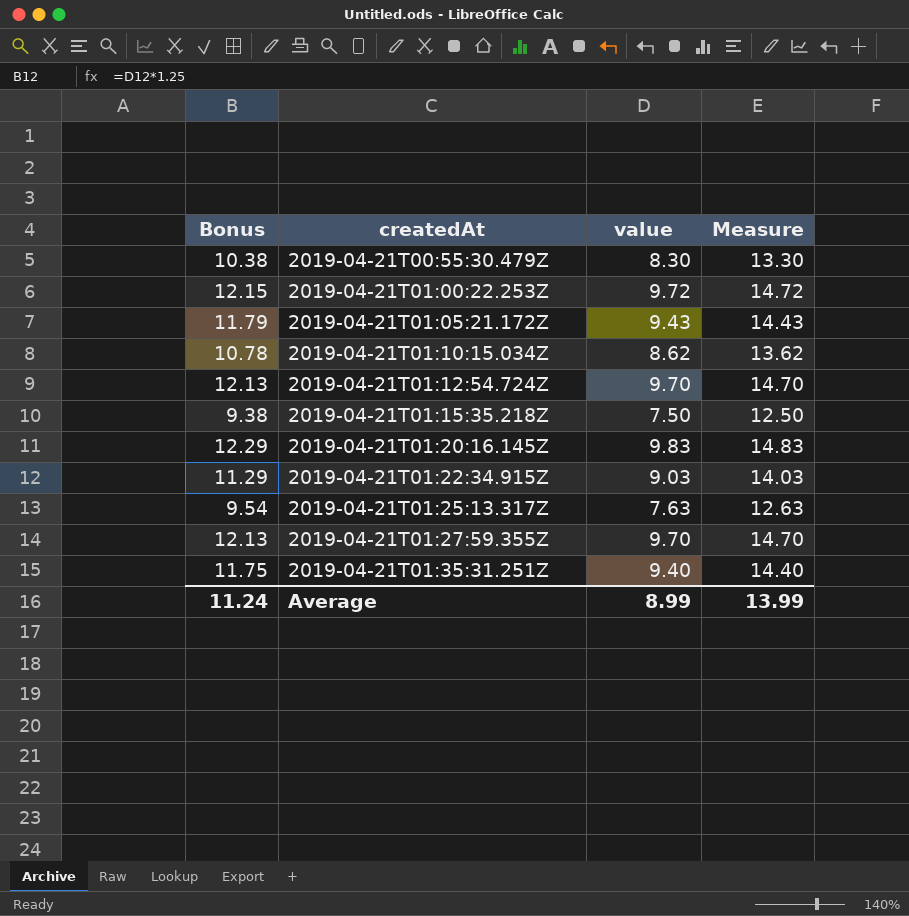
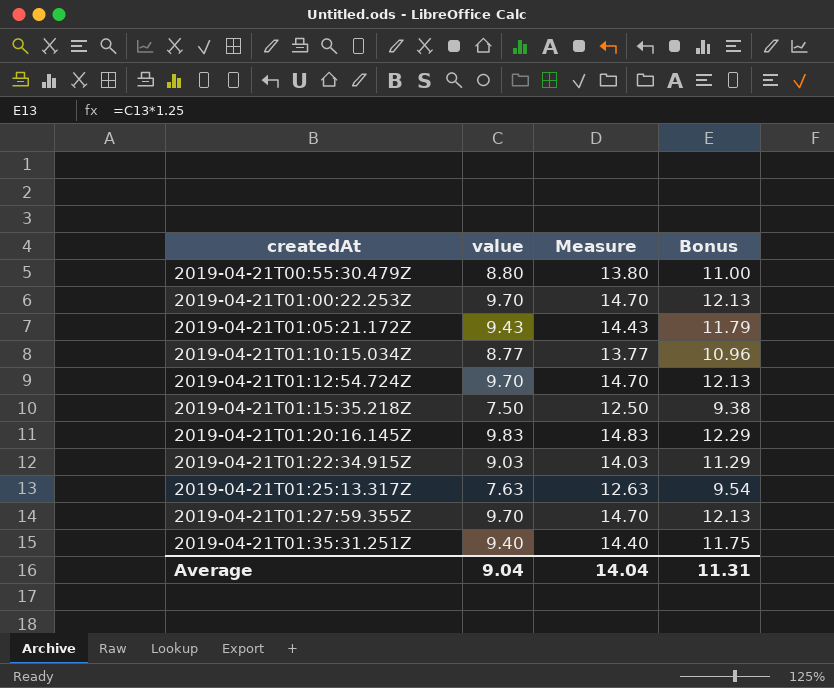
column Bonus | position: 1 -> 4
2019-04-21T00:55:30.479Z | value: 8.30 -> 8.80
2019-04-21T00:55:30.479Z | Measure: 13.30 -> 13.80
2019-04-21T00:55:30.479Z | Bonus: 10.38 -> 11.00
2019-04-21T01:00:22.253Z | value: 9.72 -> 9.70
2019-04-21T01:00:22.253Z | Measure: 14.72 -> 14.70
2019-04-21T01:00:22.253Z | Bonus: 12.15 -> 12.13
2019-04-21T01:10:15.034Z | value: 8.62 -> 8.77
2019-04-21T01:10:15.034Z | Measure: 13.62 -> 13.77
2019-04-21T01:10:15.034Z | Bonus: 10.78 -> 10.96
Average | value: 8.99 -> 9.04
Average | Measure: 13.99 -> 14.04
Average | Bonus: 11.24 -> 11.31

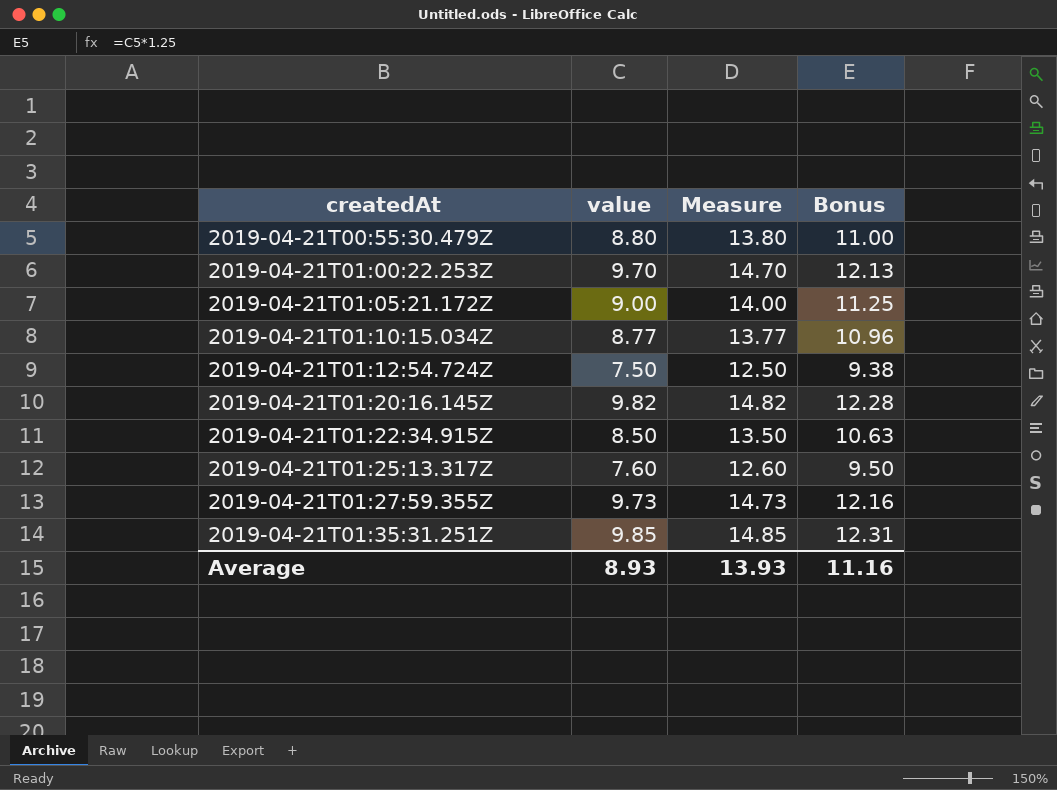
row 2019-04-21T01:15:35.218Z: 7.50 | 12.50 | 9.38 -> none
2019-04-21T01:05:21.172Z | value: 9.43 -> 9.00
2019-04-21T01:05:21.172Z | Measure: 14.43 -> 14.00
2019-04-21T01:05:21.172Z | Bonus: 11.79 -> 11.25
2019-04-21T01:12:54.724Z | value: 9.70 -> 7.50
2019-04-21T01:12:54.724Z | Measure: 14.70 -> 12.50
2019-04-21T01:12:54.724Z | Bonus: 12.13 -> 9.38
2019-04-21T01:20:16.145Z | value: 9.83 -> 9.82
2019-04-21T01:20:16.145Z | Measure: 14.83 -> 14.82
2019-04-21T01:20:16.145Z | Bonus: 12.29 -> 12.28
2019-04-21T01:22:34.915Z | value: 9.03 -> 8.50
2019-04-21T01:22:34.915Z | Measure: 14.03 -> 13.50
2019-04-21T01:22:34.915Z | Bonus: 11.29 -> 10.63
2019-04-21T01:25:13.317Z | value: 7.63 -> 7.60
2019-04-21T01:25:13.317Z | Measure: 12.63 -> 12.60
2019-04-21T01:25:13.317Z | Bonus: 9.54 -> 9.50
2019-04-21T01:27:59.355Z | value: 9.70 -> 9.73
2019-04-21T01:27:59.355Z | Measure: 14.70 -> 14.73
2019-04-21T01:27:59.355Z | Bonus: 12.13 -> 12.16
2019-04-21T01:35:31.251Z | value: 9.40 -> 9.85
2019-04-21T01:35:31.251Z | Measure: 14.40 -> 14.85
2019-04-21T01:35:31.251Z | Bonus: 11.75 -> 12.31
Average | value: 9.04 -> 8.93
Average | Measure: 14.04 -> 13.93
Average | Bonus: 11.31 -> 11.16

